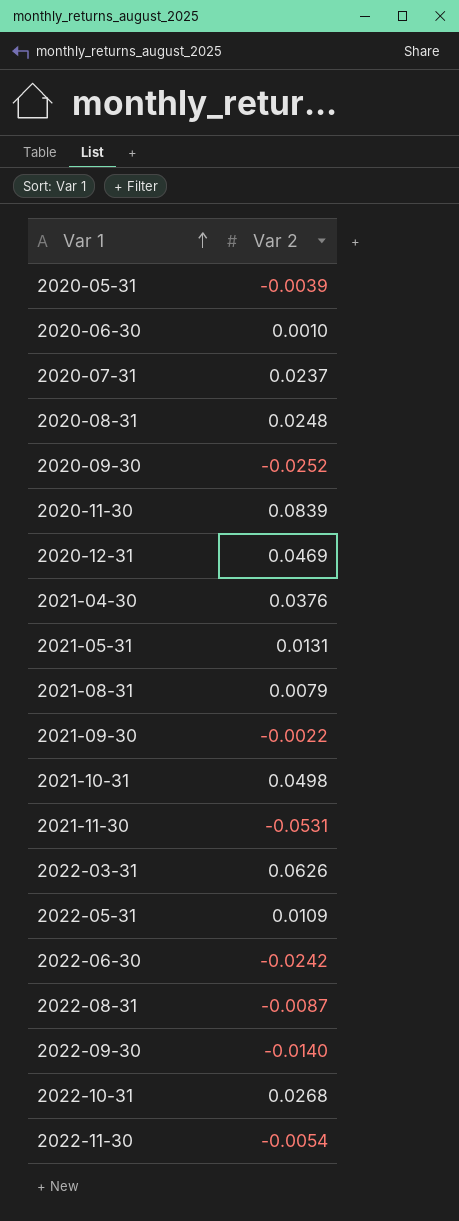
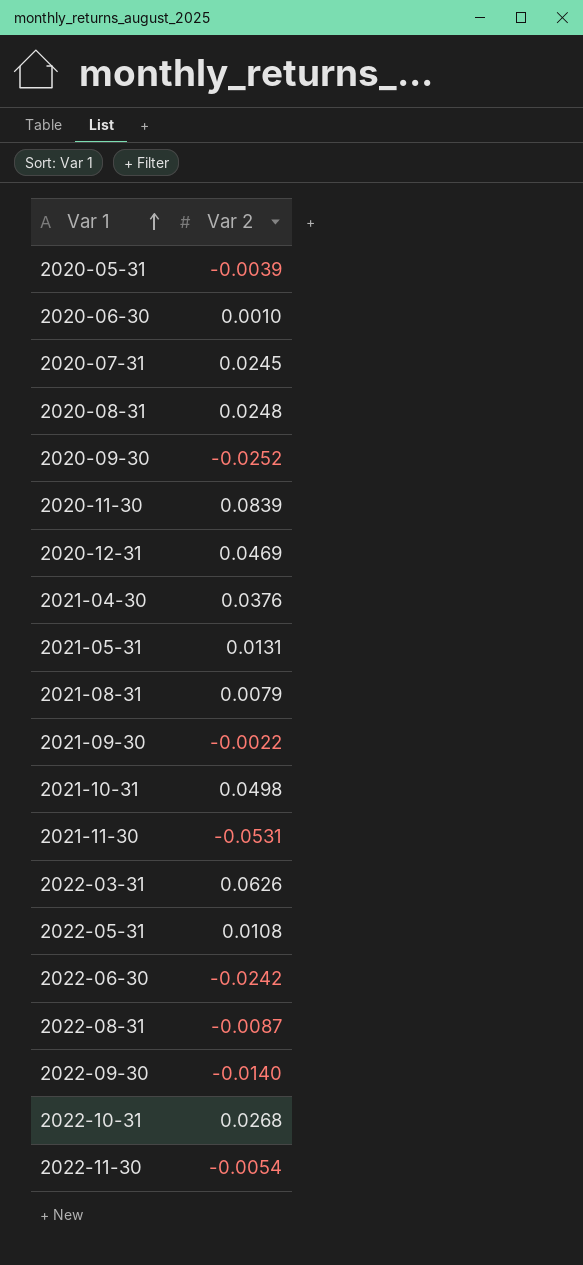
2020-07-31 | Var 2: 0.0237 -> 0.0245
2022-05-31 | Var 2: 0.0109 -> 0.0108

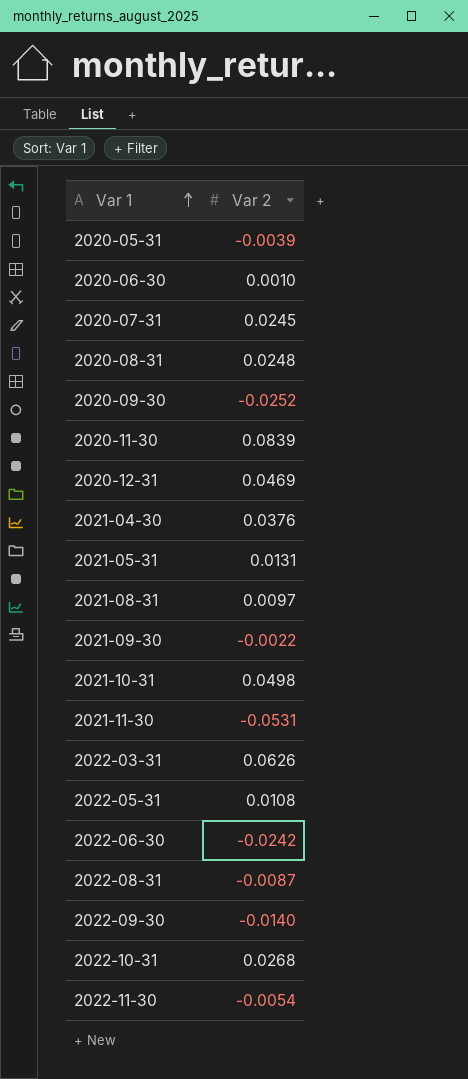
2021-08-31 | Var 2: 0.0079 -> 0.0097

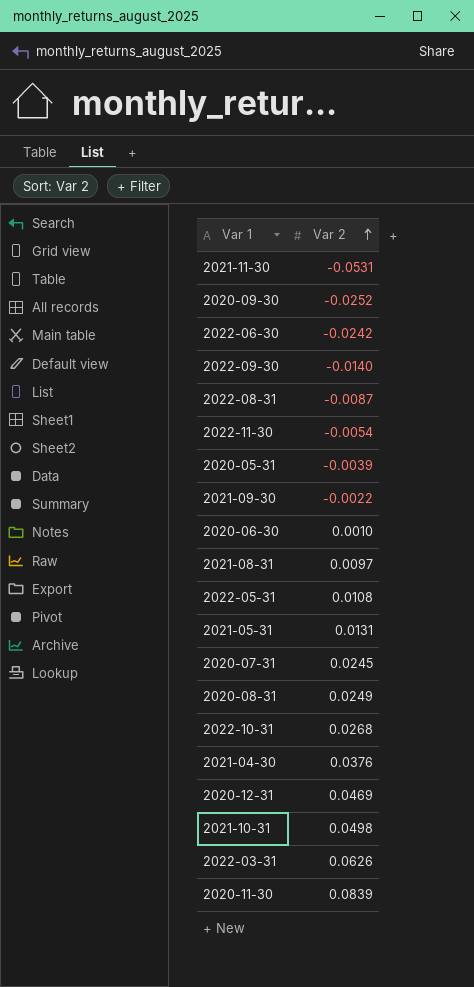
row order: Var 1 ascending -> Var 2 ascending
2020-08-31 | Var 2: 0.0248 -> 0.0249

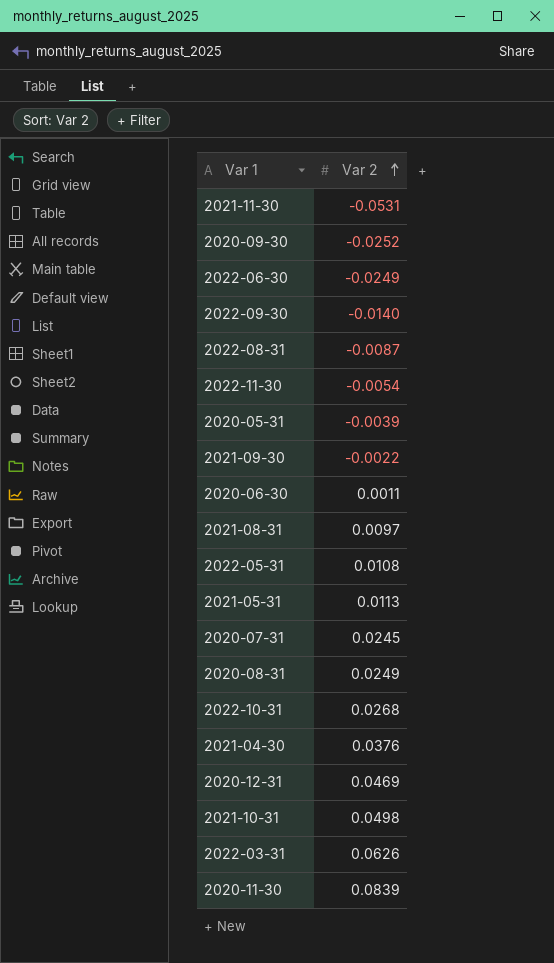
2022-06-30 | Var 2: -0.0242 -> -0.0249
2020-06-30 | Var 2: 0.0010 -> 0.0011
2021-05-31 | Var 2: 0.0131 -> 0.0113

